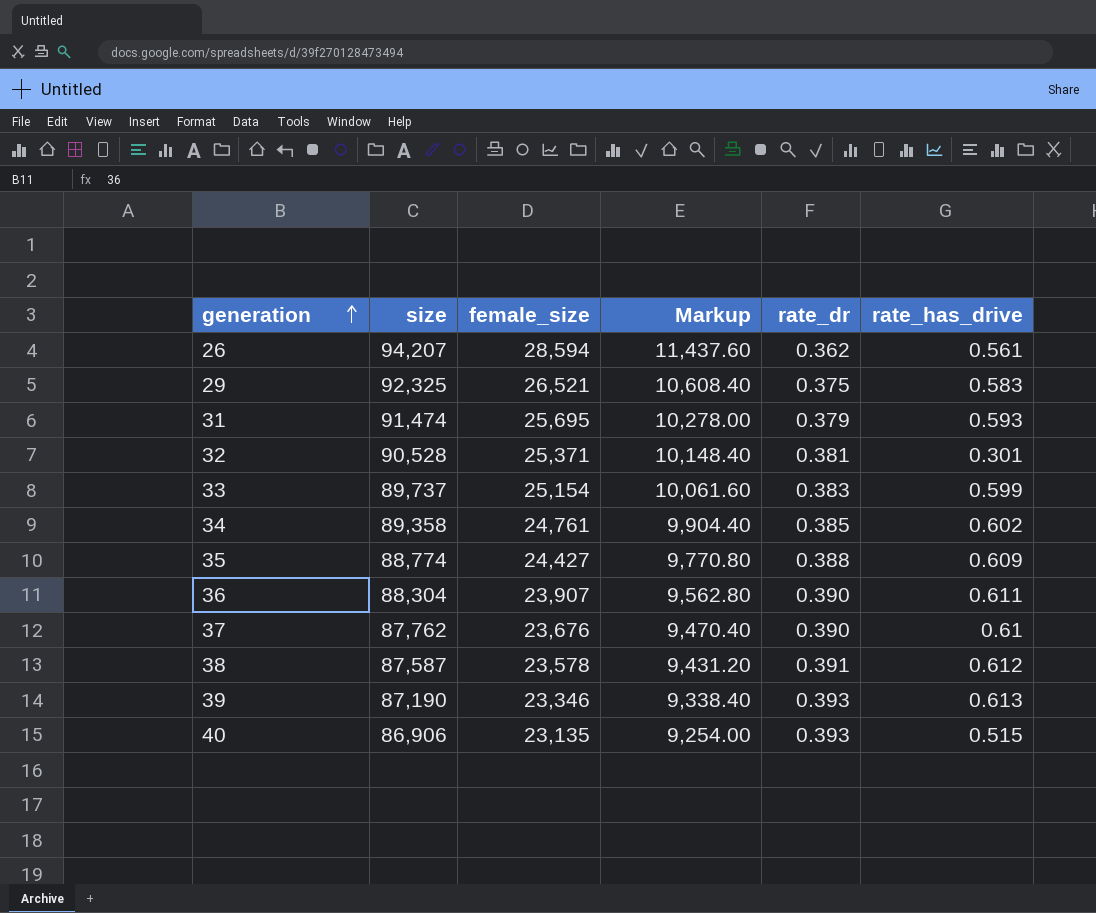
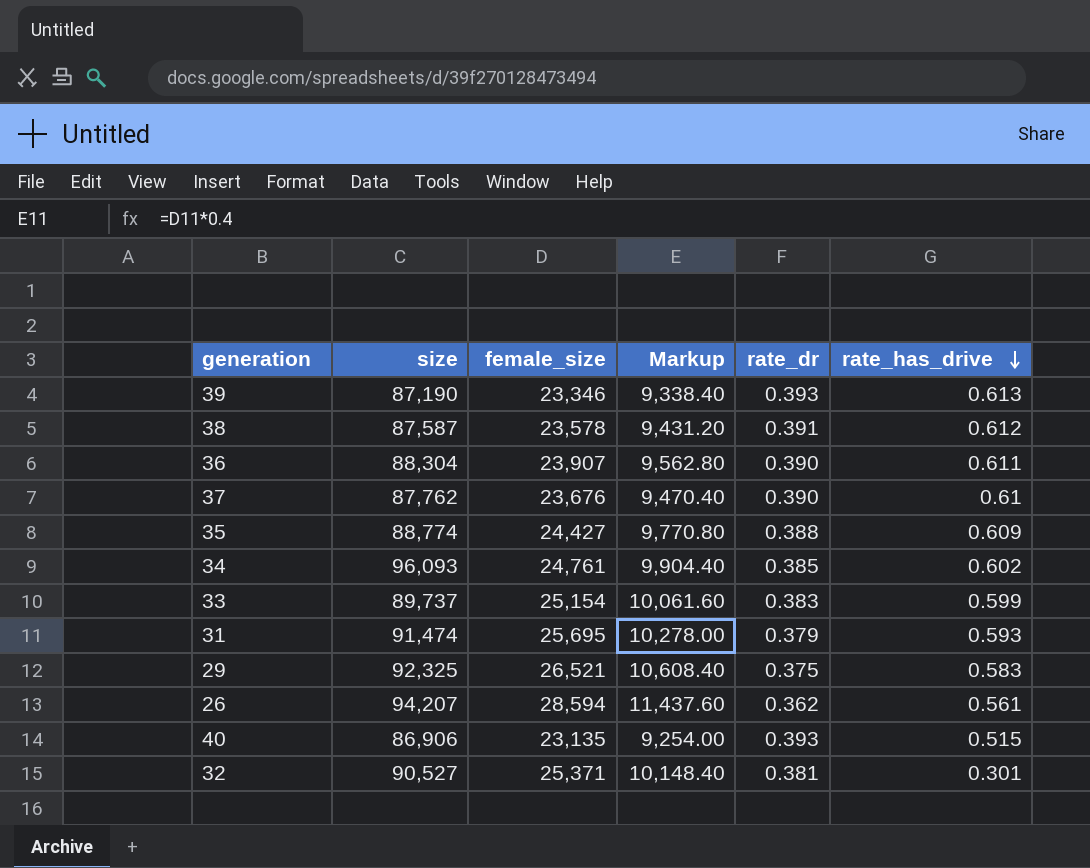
row order: generation ascending -> rate_has_drive descending
34 | size: 89,358 -> 96,093
32 | size: 90,528 -> 90,527

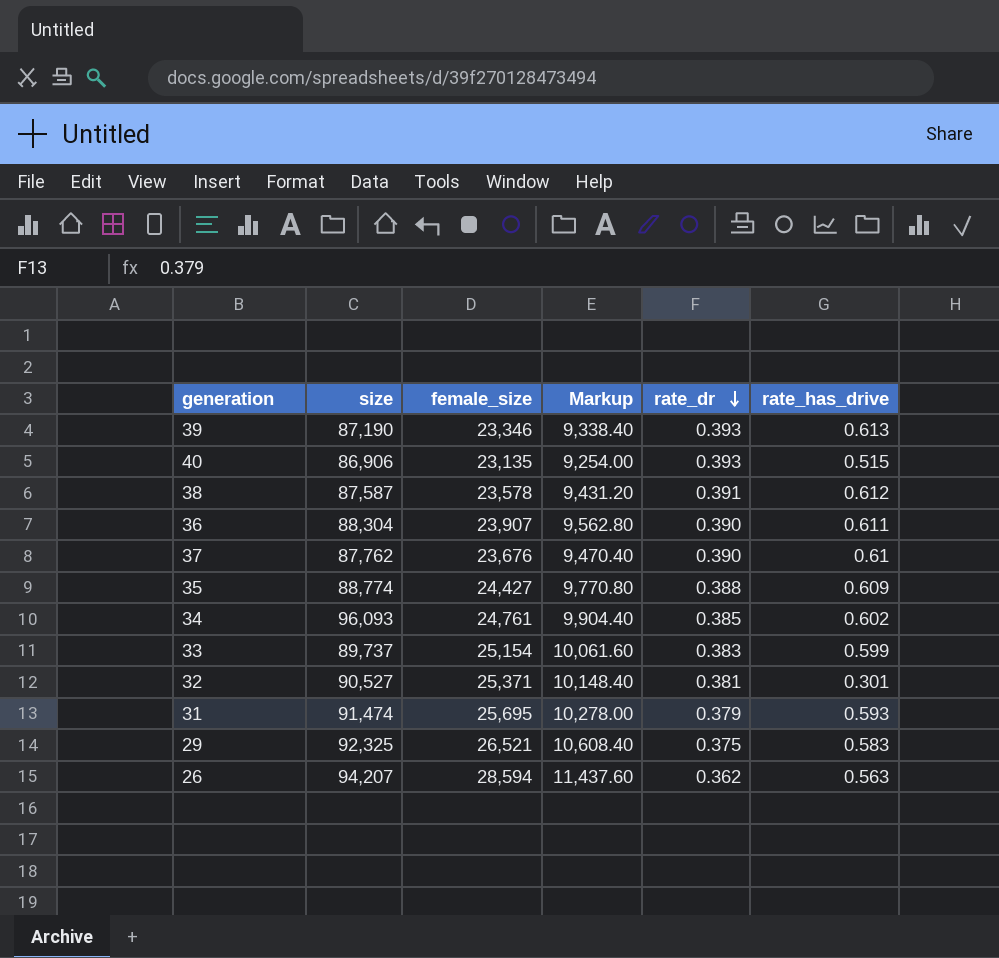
row order: rate_has_drive descending -> rate_dr descending
26 | rate_has_drive: 0.561 -> 0.563

